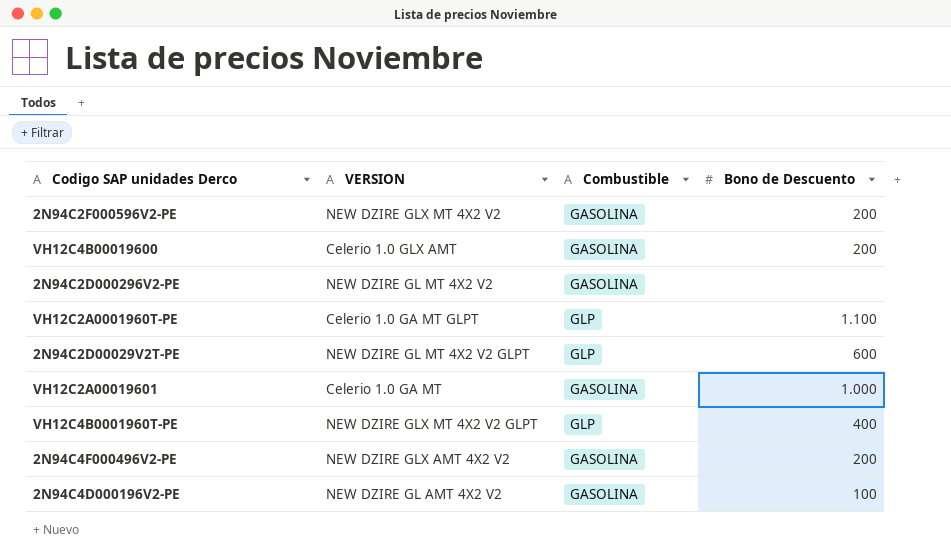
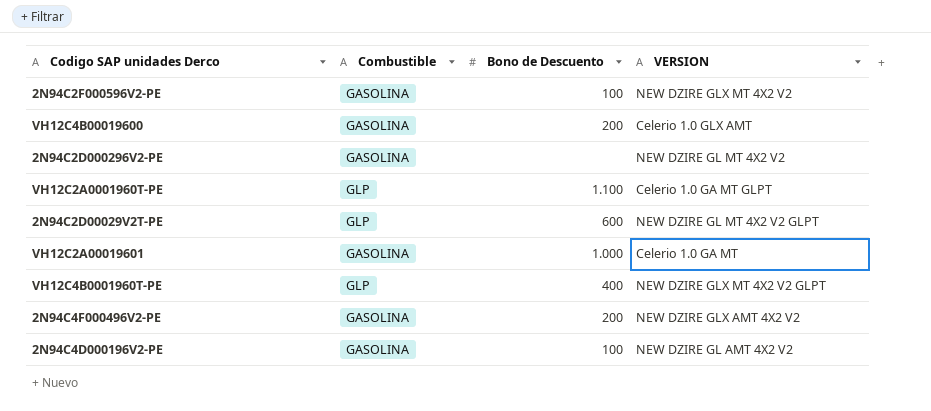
column VERSION | position: 2 -> 4
2N94C2F000596V2-PE | Bono de Descuento: 200 -> 100

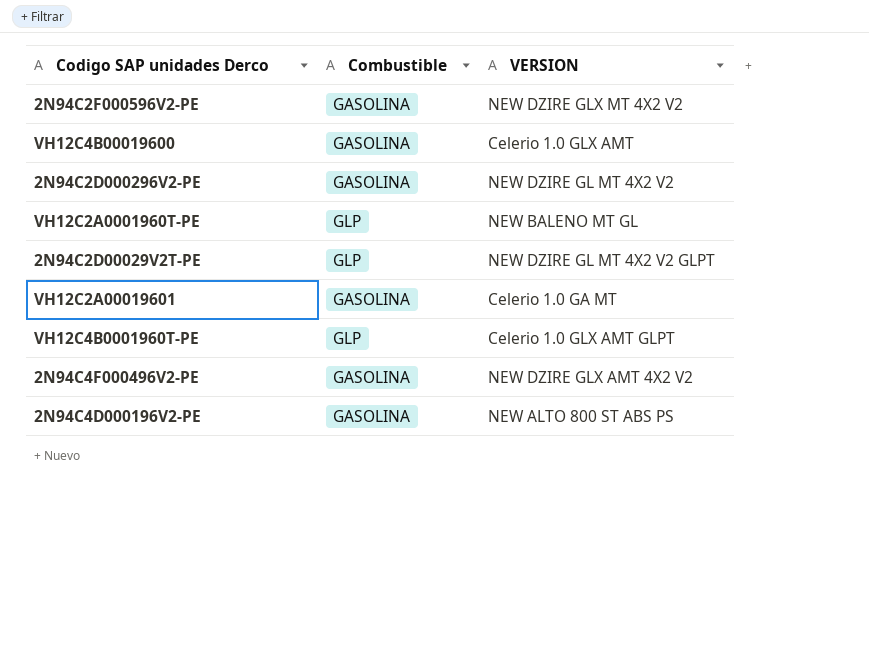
column Bono de Descuento | position: 3 -> none
VH12C2A0001960T-PE | VERSION: Celerio 1.0 GA MT GLPT -> NEW BALENO MT GL
VH12C4B0001960T-PE | VERSION: NEW DZIRE GLX MT 4X2 V2 GLPT -> Celerio 1.0 GLX AMT GLPT
2N94C4D000196V2-PE | VERSION: NEW DZIRE GL AMT 4X2 V2 -> NEW ALTO 800 ST ABS PS

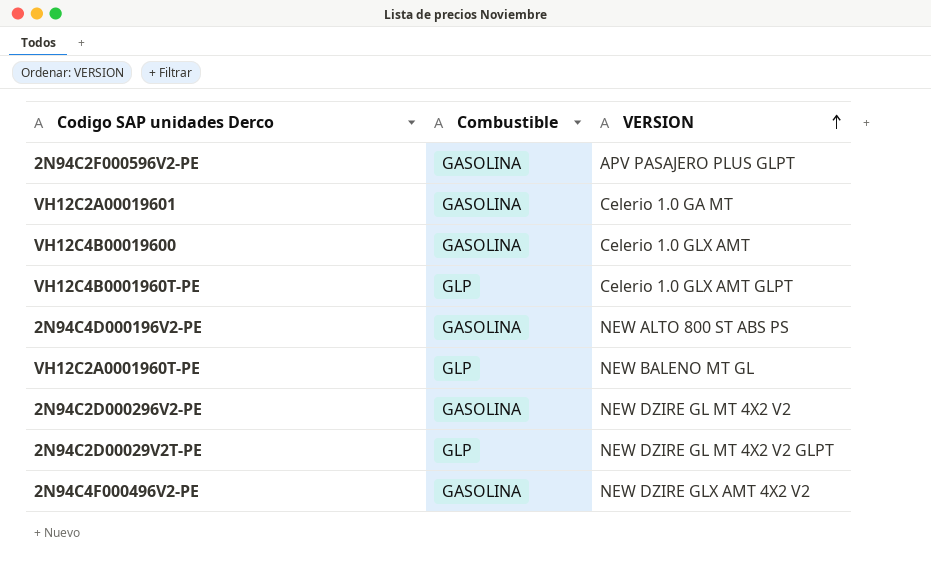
row order: none -> VERSION ascending
2N94C2F000596V2-PE | VERSION: NEW DZIRE GLX MT 4X2 V2 -> APV PASAJERO PLUS GLPT

